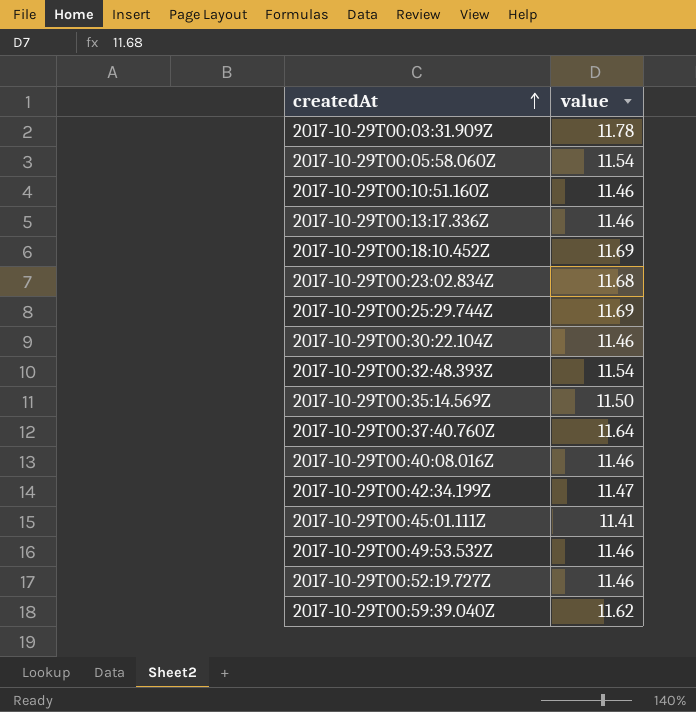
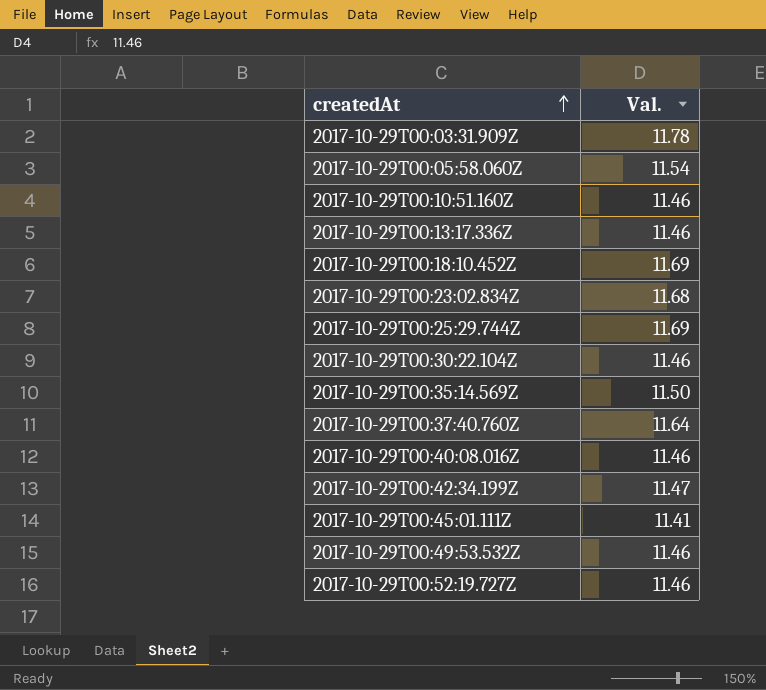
column name: value -> Val.
row 2017-10-29T00:32:48.393Z: 11.54 -> none
row 2017-10-29T00:59:39.040Z: 11.62 -> none

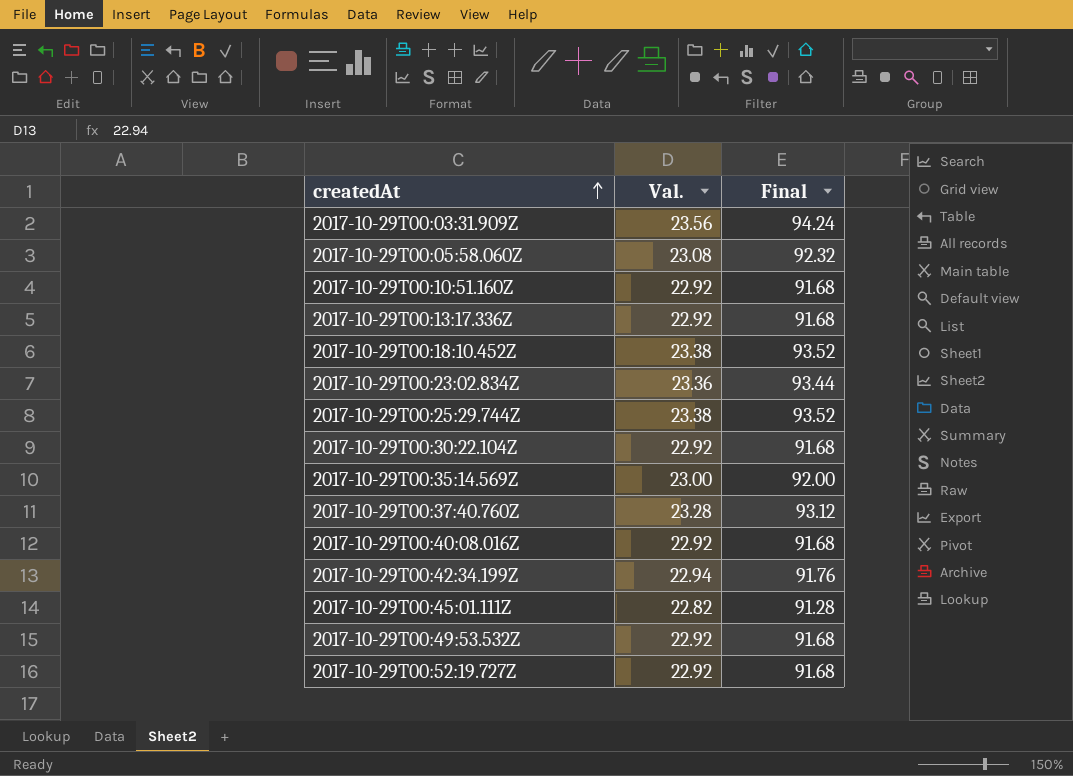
column Final | formula: none -> [Val.] * 4
2017-10-29T00:03:31.909Z | Val.: 11.78 -> 23.56
2017-10-29T00:05:58.060Z | Val.: 11.54 -> 23.08
2017-10-29T00:10:51.160Z | Val.: 11.46 -> 22.92
2017-10-29T00:13:17.336Z | Val.: 11.46 -> 22.92
2017-10-29T00:18:10.452Z | Val.: 11.69 -> 23.38
2017-10-29T00:23:02.834Z | Val.: 11.68 -> 23.36
2017-10-29T00:25:29.744Z | Val.: 11.69 -> 23.38
2017-10-29T00:30:22.104Z | Val.: 11.46 -> 22.92
2017-10-29T00:35:14.569Z | Val.: 11.50 -> 23.00
2017-10-29T00:37:40.760Z | Val.: 11.64 -> 23.28
2017-10-29T00:40:08.016Z | Val.: 11.46 -> 22.92
2017-10-29T00:42:34.199Z | Val.: 11.47 -> 22.94
2017-10-29T00:45:01.111Z | Val.: 11.41 -> 22.82
2017-10-29T00:49:53.532Z | Val.: 11.46 -> 22.92
2017-10-29T00:52:19.727Z | Val.: 11.46 -> 22.92

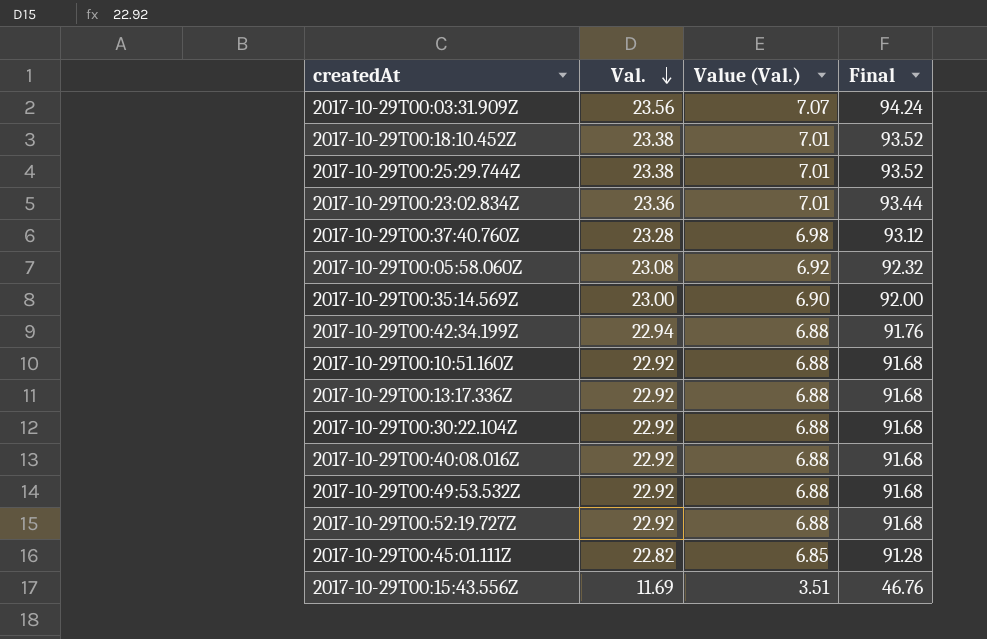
row order: createdAt ascending -> Val. descending
column Value (Val.) | formula: none -> [Val.] * 0.3
row 2017-10-29T00:15:43.556Z: none -> 11.69 | 3.51 | 46.76

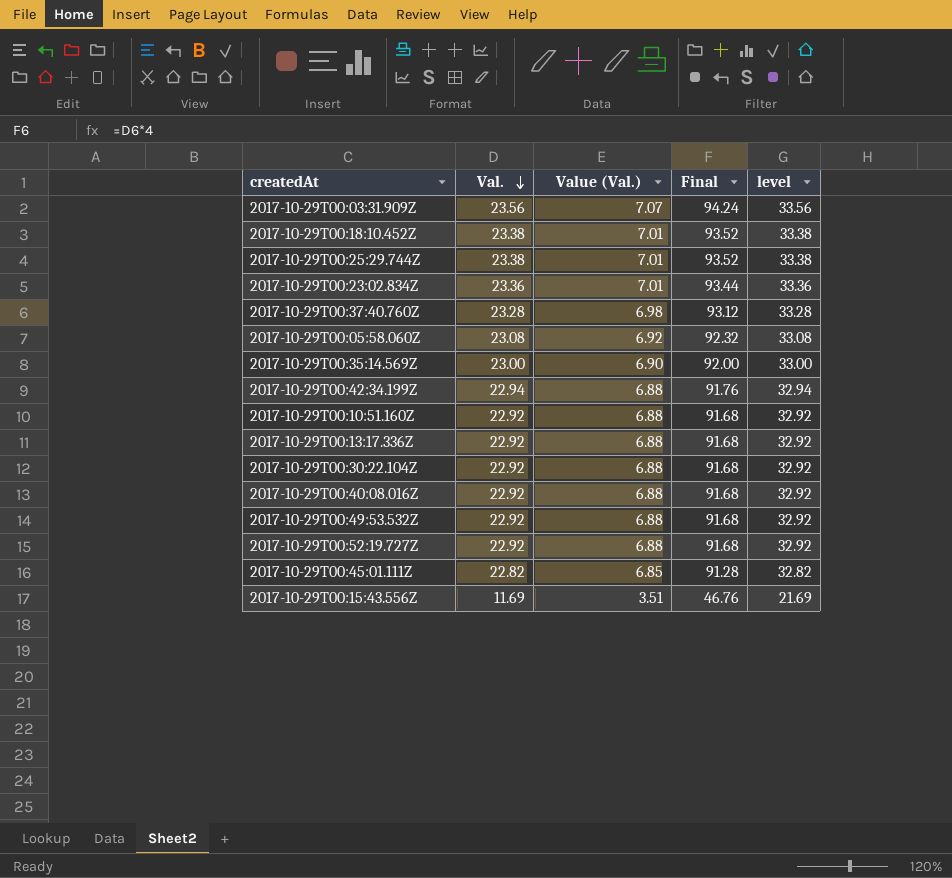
column level | formula: none -> [Val.] + 10

